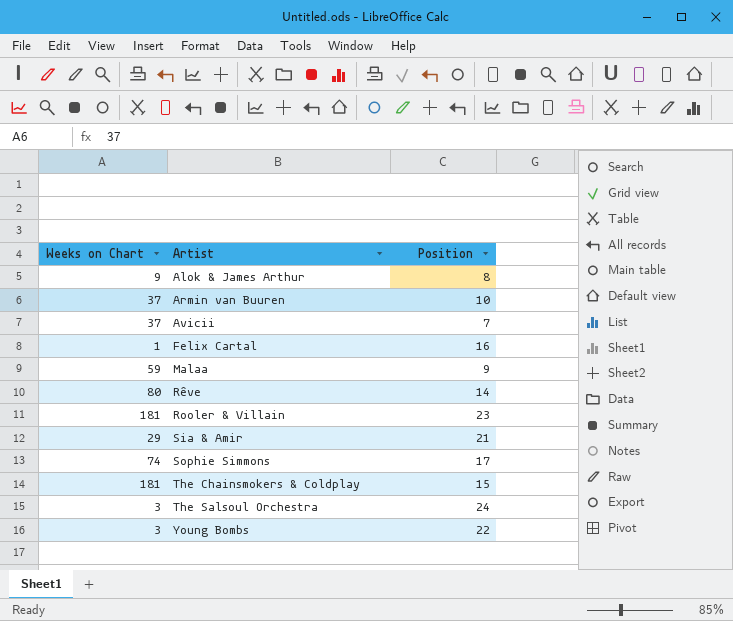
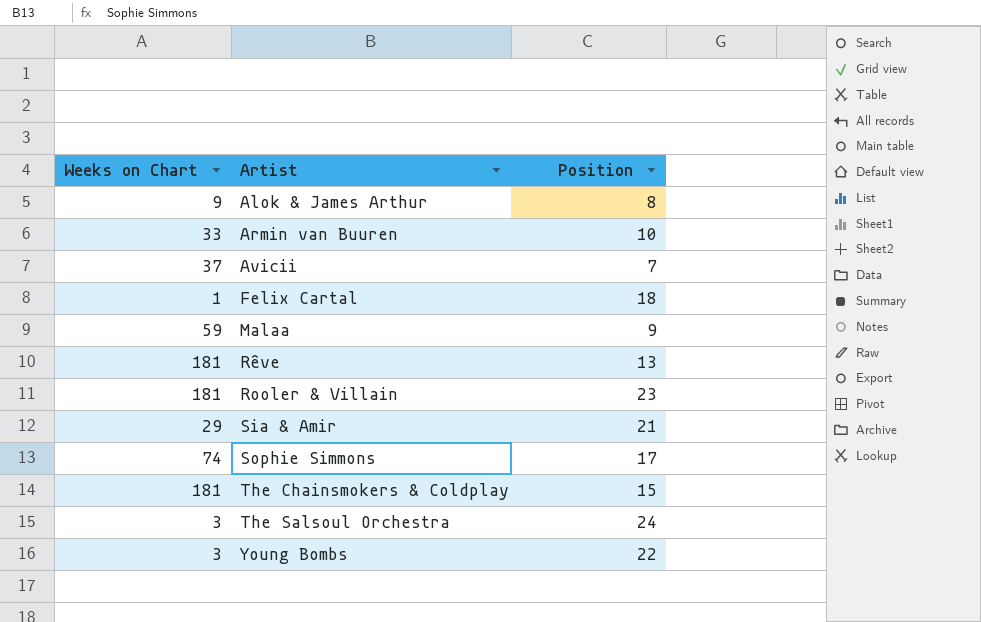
Armin van Buuren | Weeks on Chart: 37 -> 33
Felix Cartal | Position: 16 -> 18
Rêve | Weeks on Chart: 80 -> 181
Rêve | Position: 14 -> 13

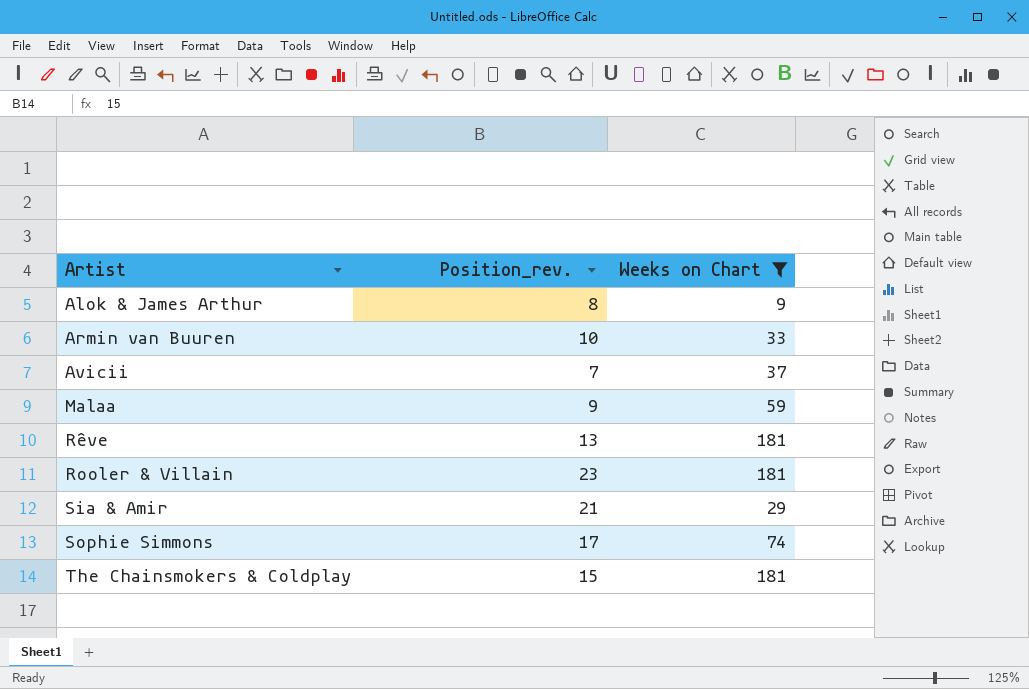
filter: none -> Weeks on Chart >= 9
column name: Position -> Position_rev.
column Weeks on Chart | position: 1 -> 3

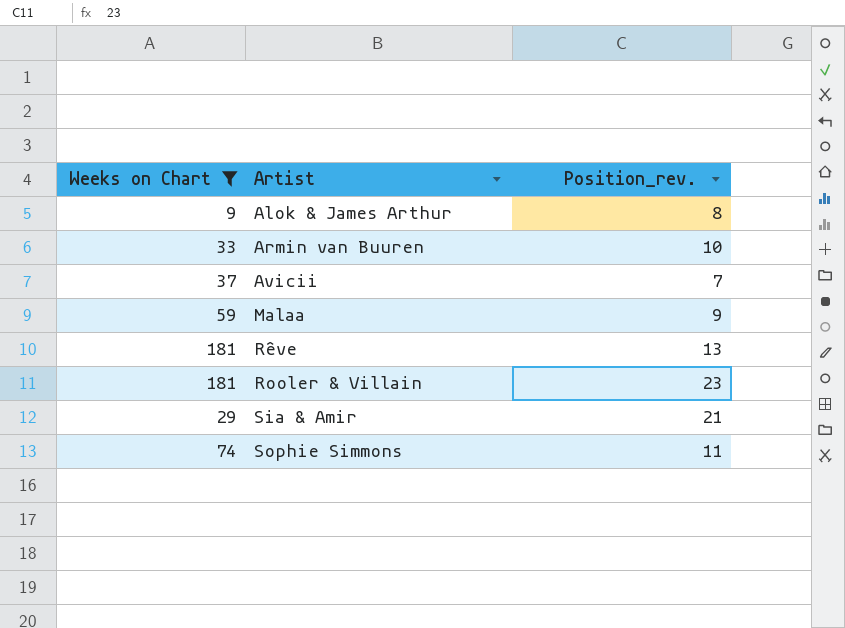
column Weeks on Chart | position: 3 -> 1
row The Chainsmokers & Coldplay: 15 | 181 -> none
Sophie Simmons | Position_rev.: 17 -> 11

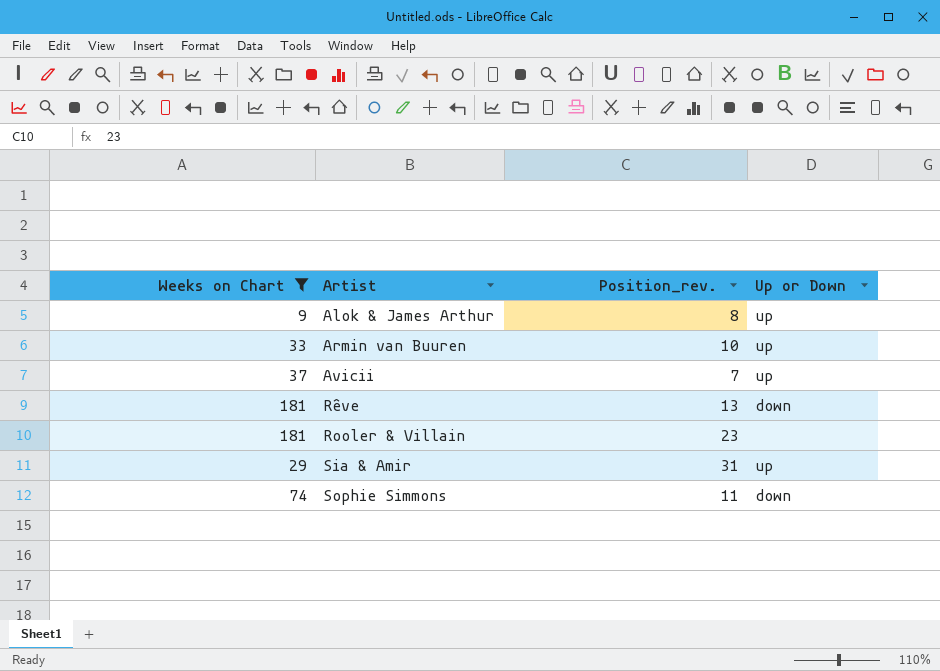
column Up or Down | position: none -> 4
row Malaa: 59 | 9 -> none
Sia & Amir | Position_rev.: 21 -> 31

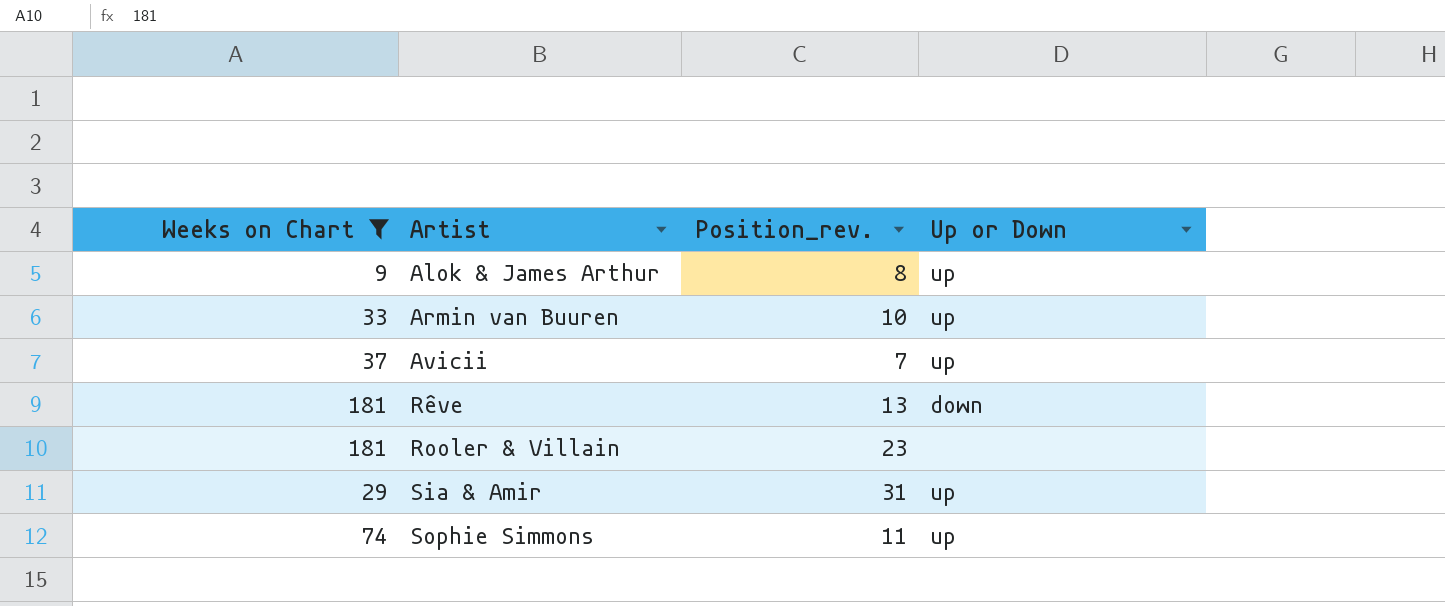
Sophie Simmons | Up or Down: down -> up

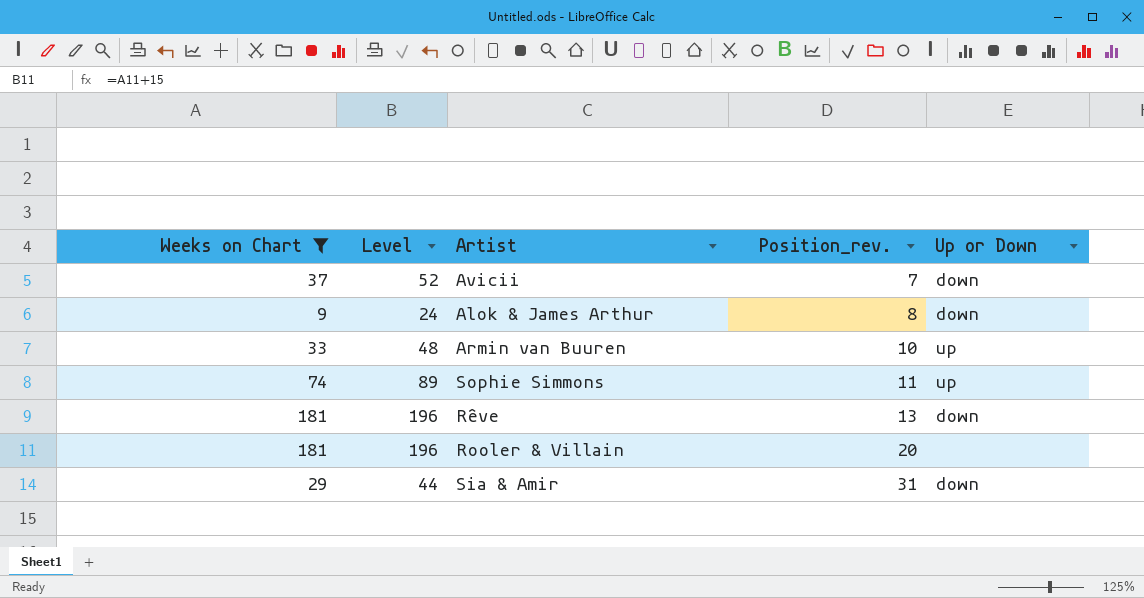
row order: Artist ascending -> Position_rev. ascending
column Level | formula: none -> [Weeks on Chart] + 15
Avicii | Up or Down: up -> down
Alok & James Arthur | Up or Down: up -> down
Rooler & Villain | Position_rev.: 23 -> 20
Sia & Amir | Up or Down: up -> down

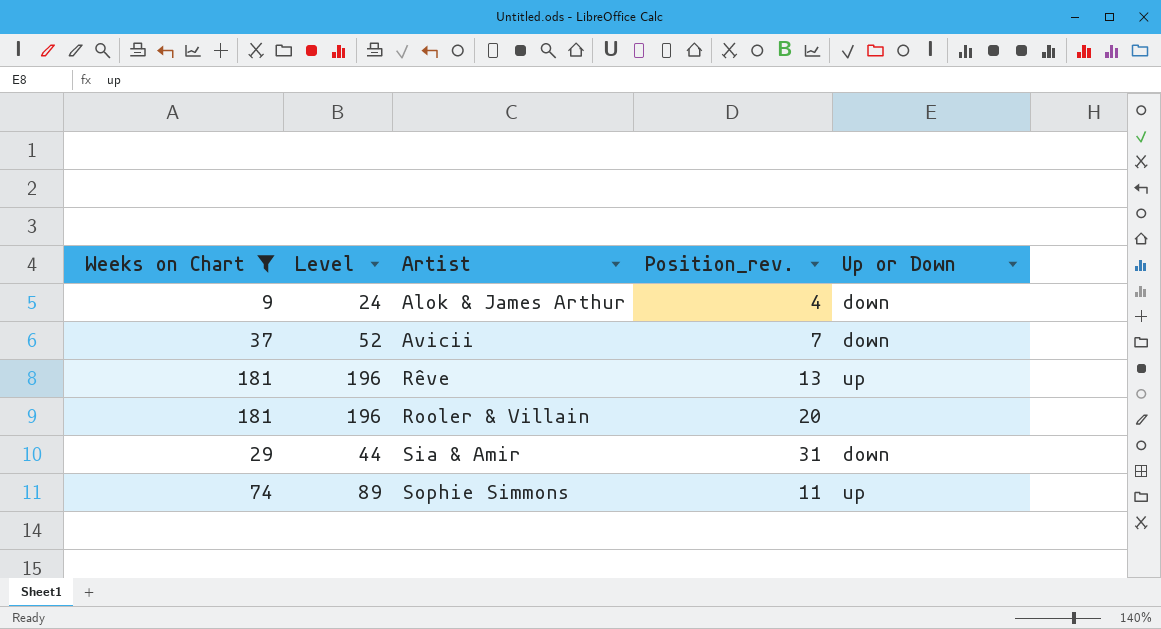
row order: Position_rev. ascending -> Artist ascending
row Armin van Buuren: 33 | 48 | 10 | up -> none
Alok & James Arthur | Position_rev.: 8 -> 4
Rêve | Up or Down: down -> up

